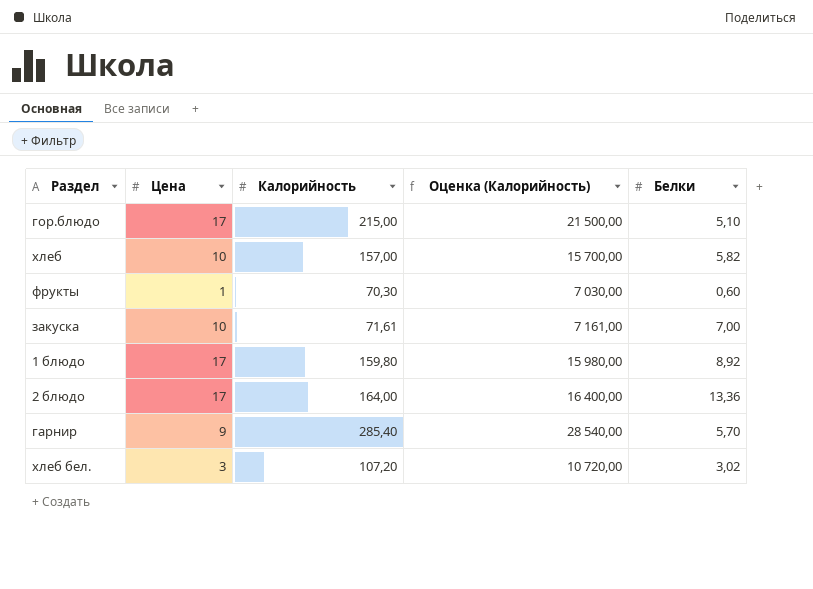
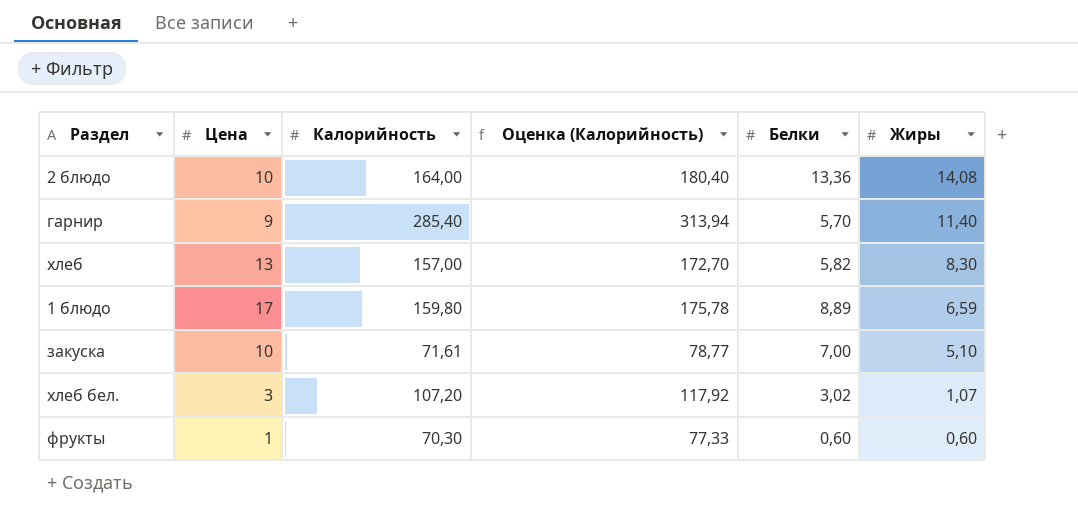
row order: none -> Жиры descending
column Оценка (Калорийность) | formula: [Калорийность] * 100 -> [Калорийность] * 1,1
column Жиры | position: none -> 6
row гор.блюдо: 17 | 215,00 | 21 500,00 | 5,10 -> none
2 блюдо | Цена: 17 -> 10
хлеб | Цена: 10 -> 13
1 блюдо | Белки: 8,92 -> 8,89

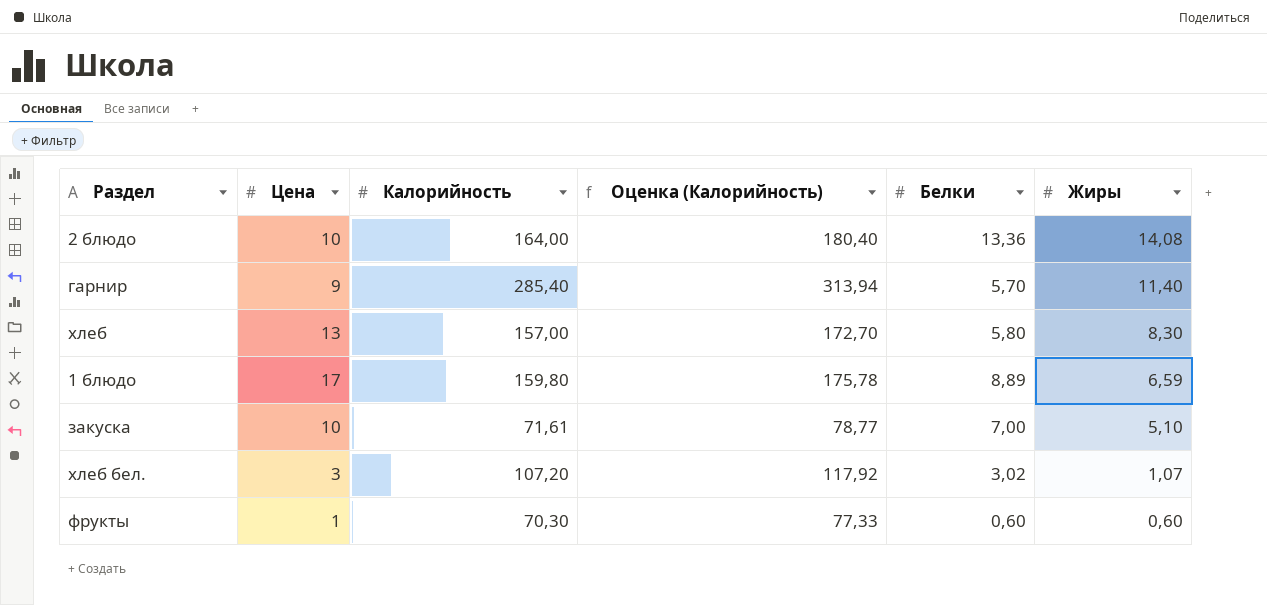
хлеб | Белки: 5,82 -> 5,80

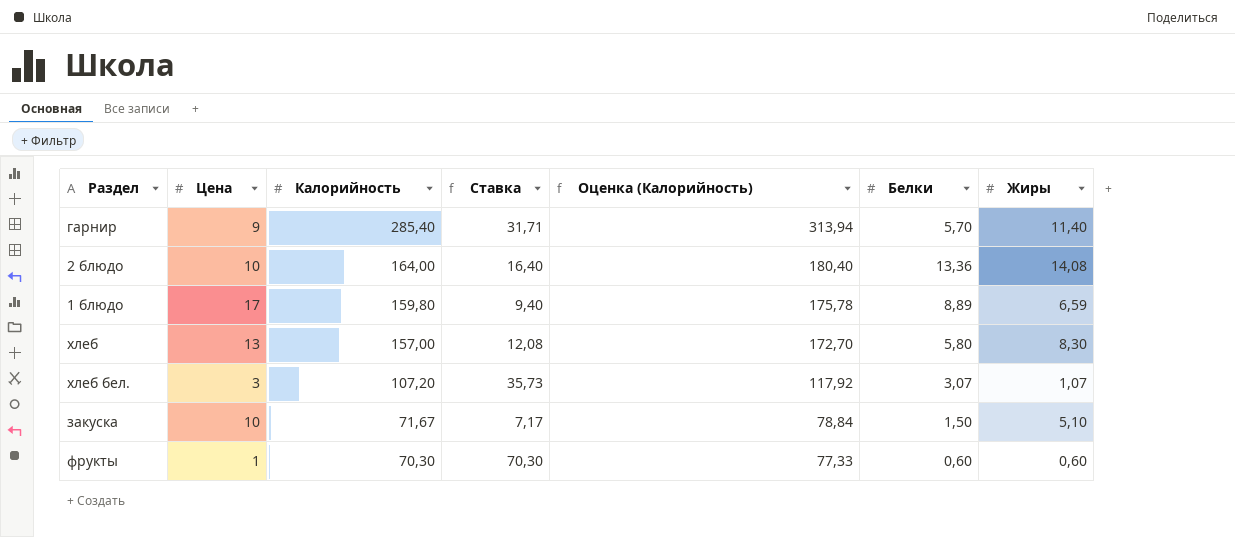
row order: Жиры descending -> Калорийность descending
column Ставка | formula: none -> [Калорийность] / [Цена]
хлеб бел. | Белки: 3,02 -> 3,07
закуска | Калорийность: 71,61 -> 71,67
закуска | Оценка (Калорийность): 78,77 -> 78,84
закуска | Белки: 7,00 -> 1,50

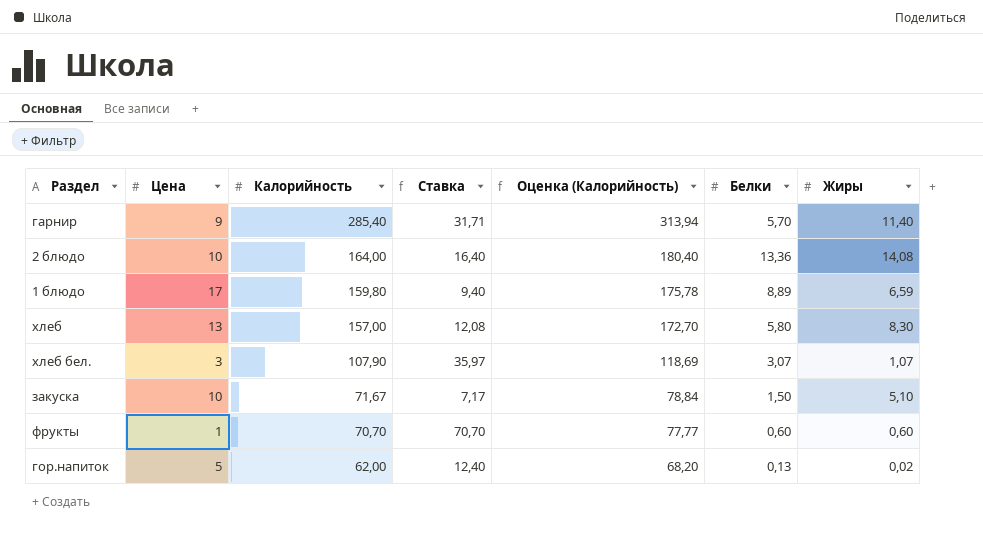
хлеб бел. | Калорийность: 107,20 -> 107,90
хлеб бел. | Ставка: 35,73 -> 35,97
хлеб бел. | Оценка (Калорийность): 117,92 -> 118,69
фрукты | Калорийность: 70,30 -> 70,70
фрукты | Ставка: 70,30 -> 70,70
фрукты | Оценка (Калорийность): 77,33 -> 77,77
row гор.напиток: none -> 5 | 62,00 | 12,40 | 68,20 | 0,13 | 0,02

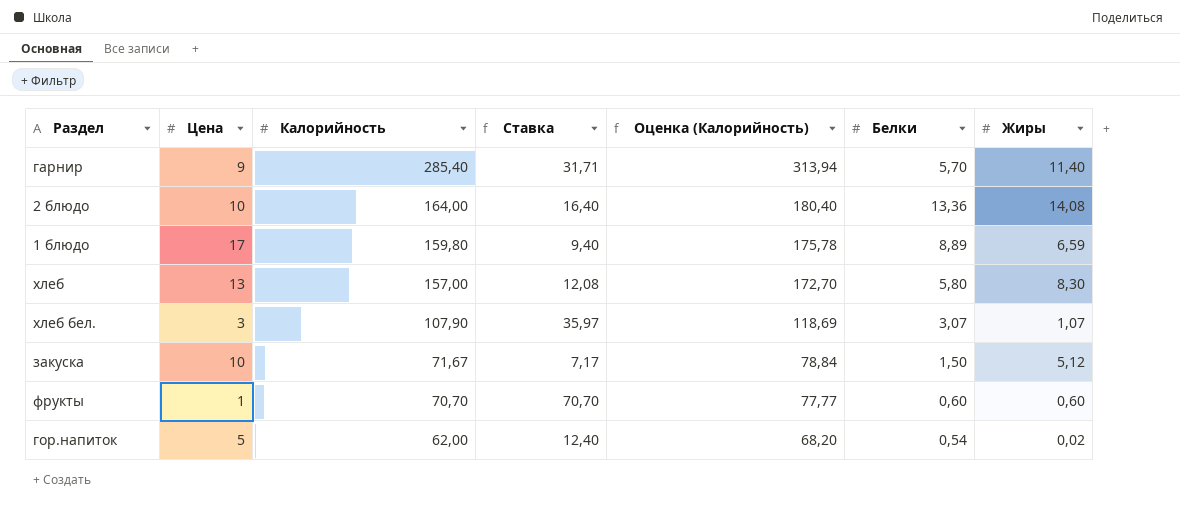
закуска | Жиры: 5,10 -> 5,12
гор.напиток | Белки: 0,13 -> 0,54

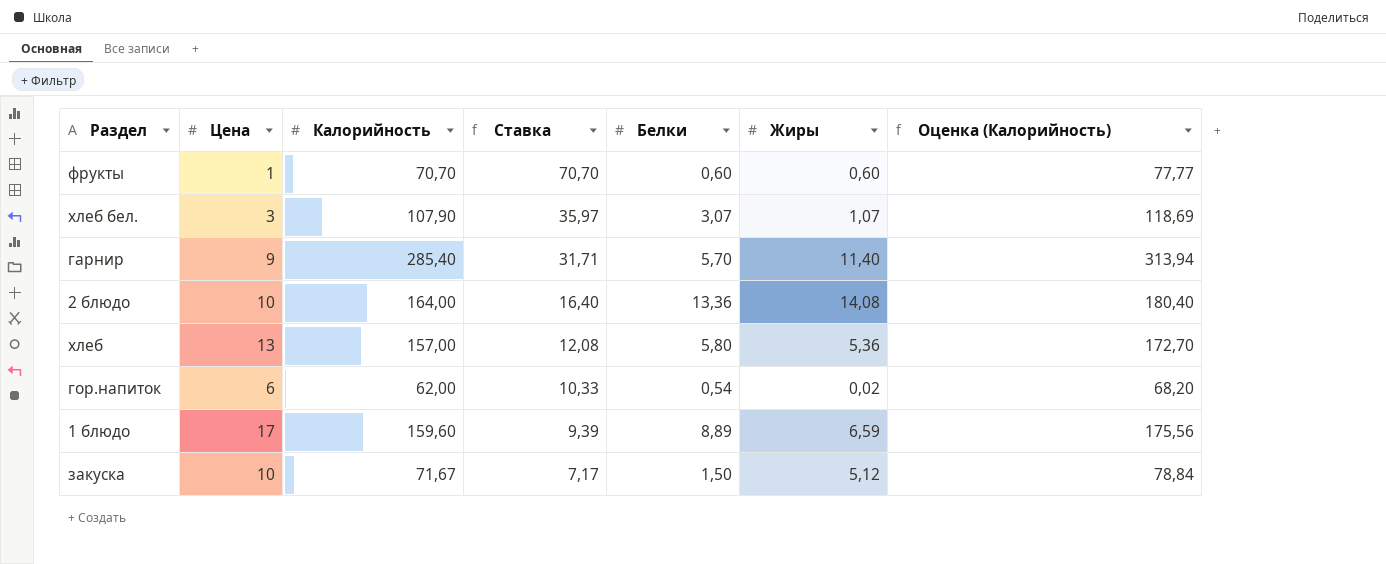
row order: Калорийность descending -> Ставка descending
column Оценка (Калорийность) | position: 5 -> 7
хлеб | Жиры: 8,30 -> 5,36
гор.напиток | Цена: 5 -> 6
гор.напиток | Ставка: 12,40 -> 10,33
1 блюдо | Калорийность: 159,80 -> 159,60
1 блюдо | Ставка: 9,40 -> 9,39
1 блюдо | Оценка (Калорийность): 175,78 -> 175,56

